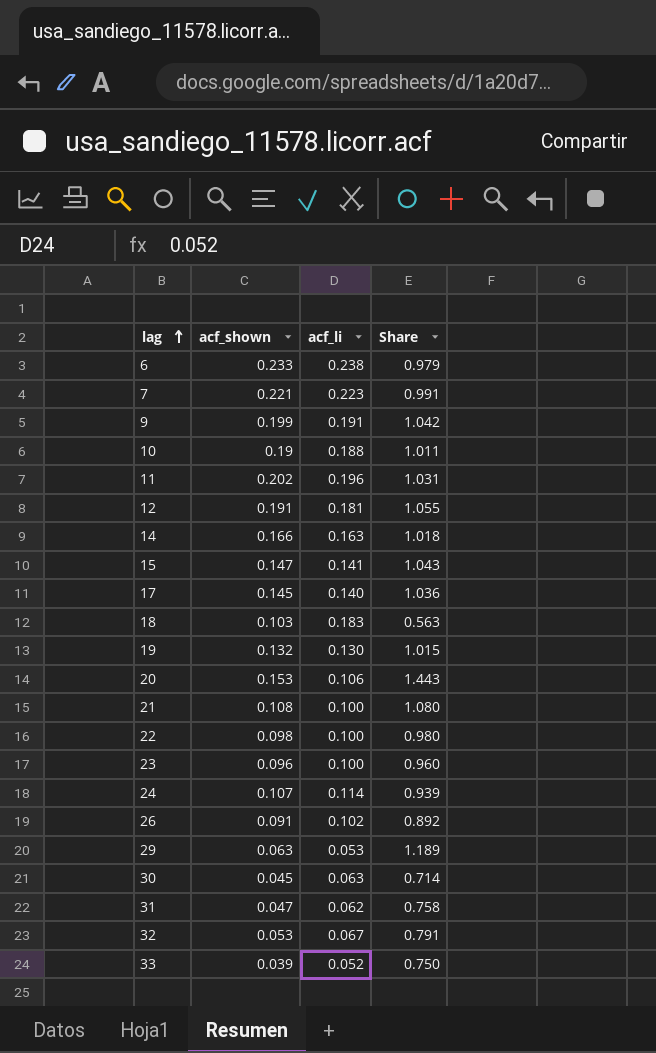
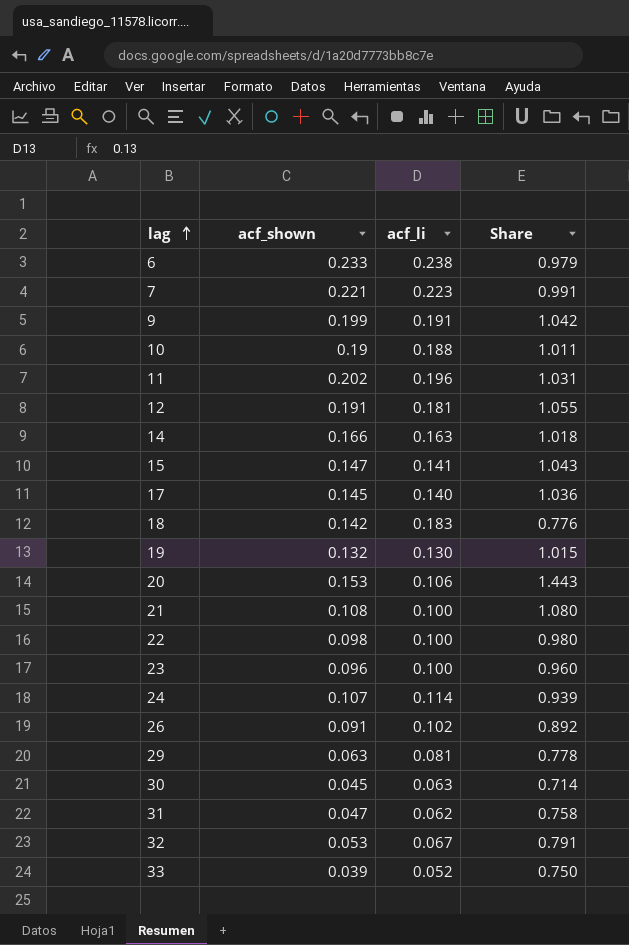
18 | acf_shown: 0.103 -> 0.142
18 | Share: 0.563 -> 0.776
29 | acf_li: 0.053 -> 0.081
29 | Share: 1.189 -> 0.778

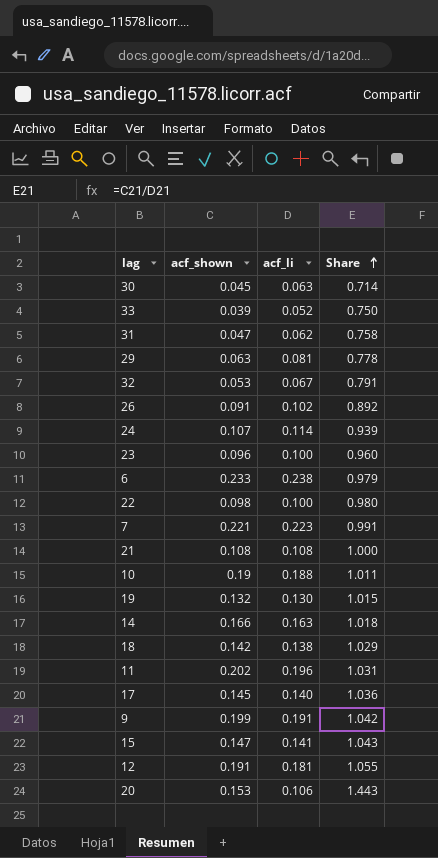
row order: lag ascending -> Share ascending
21 | acf_li: 0.100 -> 0.108
21 | Share: 1.080 -> 1.000
18 | acf_li: 0.183 -> 0.138
18 | Share: 0.776 -> 1.029

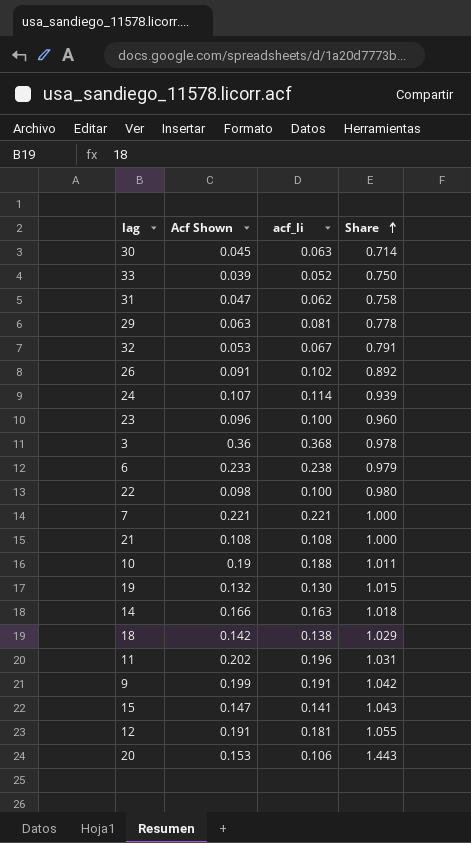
column name: acf_shown -> Acf Shown
row 17: 0.145 | 0.140 | 1.036 -> none
row 3: none -> 0.36 | 0.368 | 0.978
7 | acf_li: 0.223 -> 0.221
7 | Share: 0.991 -> 1.000

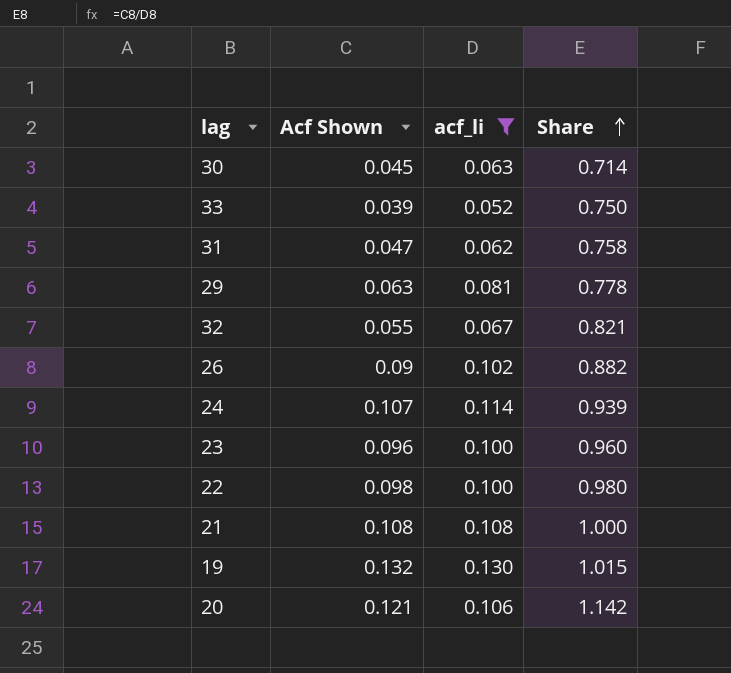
filter: none -> acf_li <= 0.130
32 | Acf Shown: 0.053 -> 0.055
32 | Share: 0.791 -> 0.821
26 | Acf Shown: 0.091 -> 0.09
26 | Share: 0.892 -> 0.882
20 | Acf Shown: 0.153 -> 0.121
20 | Share: 1.443 -> 1.142

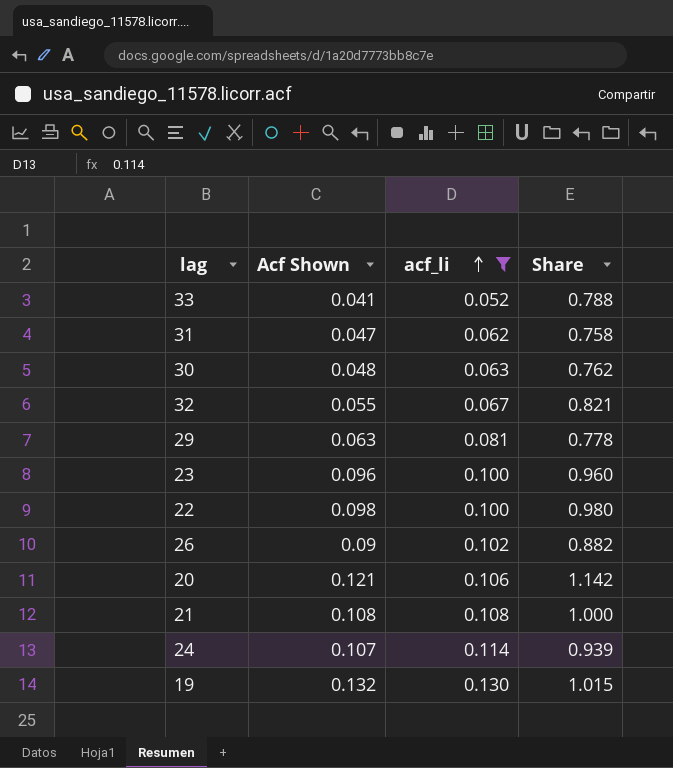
row order: Share ascending -> acf_li ascending
33 | Acf Shown: 0.039 -> 0.041
33 | Share: 0.750 -> 0.788
30 | Acf Shown: 0.045 -> 0.048
30 | Share: 0.714 -> 0.762

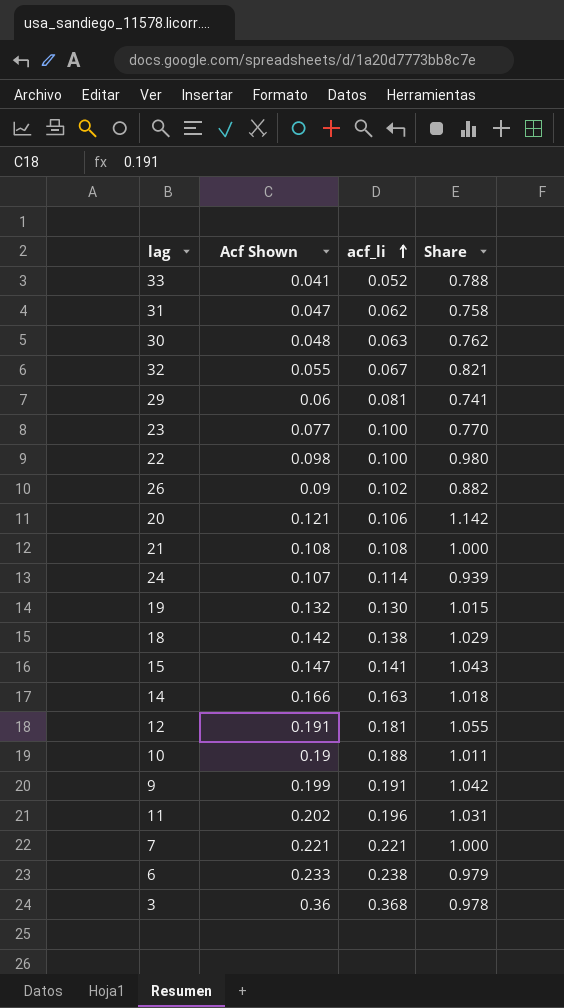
filter: acf_li <= 0.130 -> none
29 | Acf Shown: 0.063 -> 0.06
29 | Share: 0.778 -> 0.741
23 | Acf Shown: 0.096 -> 0.077
23 | Share: 0.960 -> 0.770

